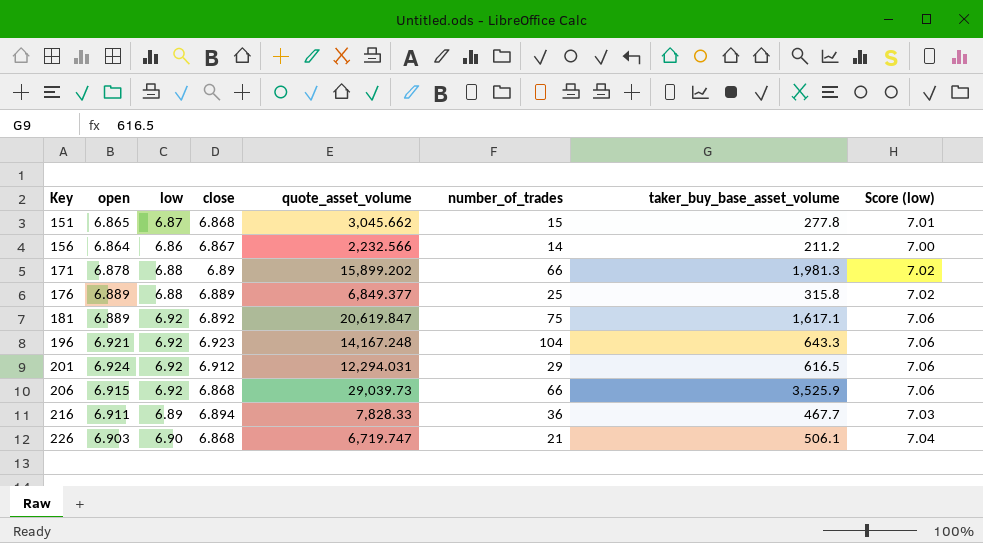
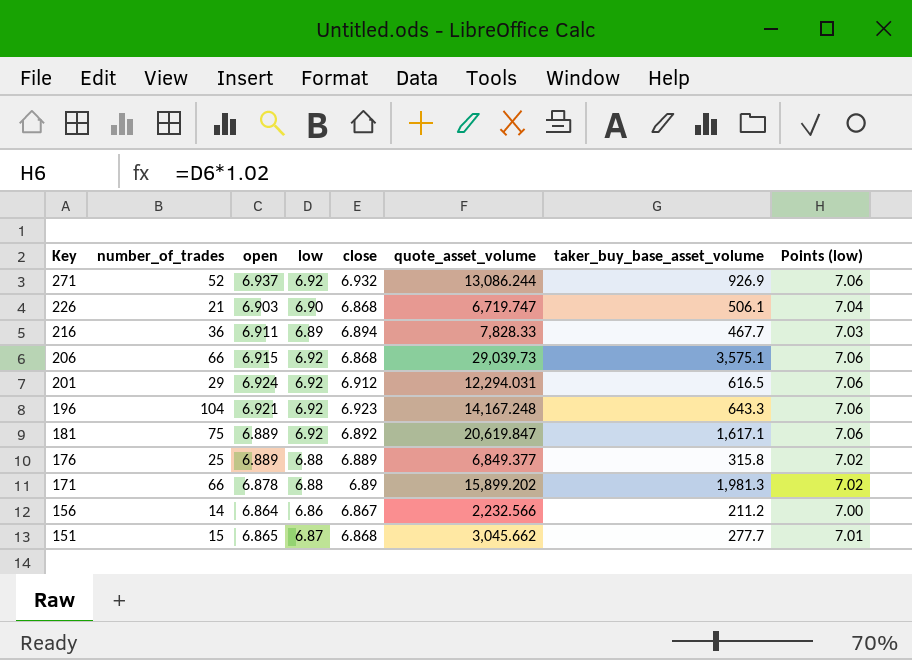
row order: Key ascending -> Key descending
column number_of_trades | position: 6 -> 2
column name: Score (low) -> Points (low)
row 271: none -> 52 | 6.937 | 6.92 | 6.932 | 13,086.244 | 926.9 | 7.06
206 | taker_buy_base_asset_volume: 3,525.9 -> 3,575.1
151 | taker_buy_base_asset_volume: 277.8 -> 277.7

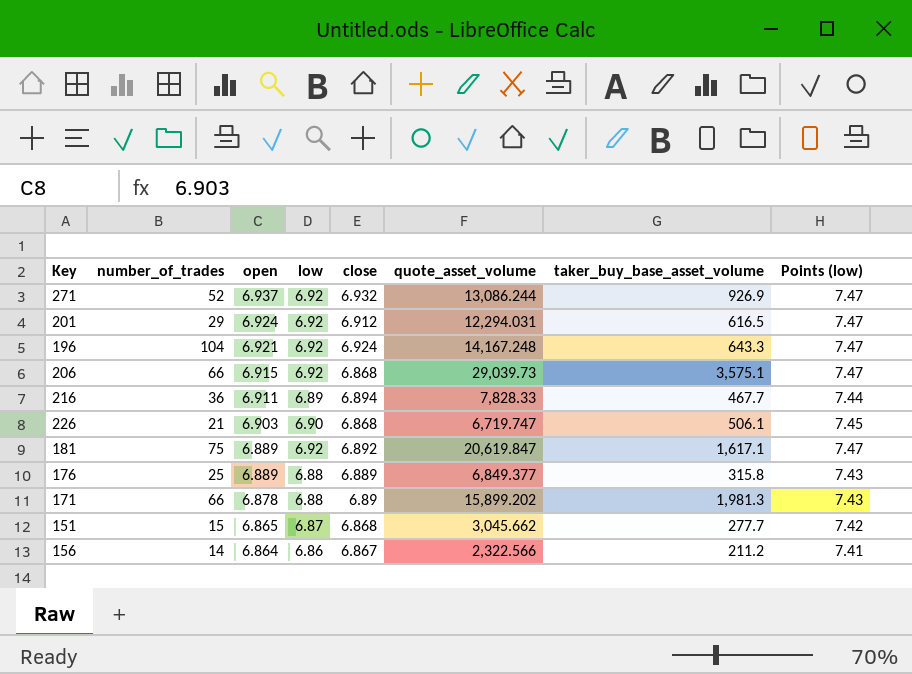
row order: Key descending -> open descending
column Points (low) | formula: [low] * 1.02 -> [low] * 1.08
196 | close: 6.923 -> 6.924
156 | quote_asset_volume: 2,232.566 -> 2,322.566

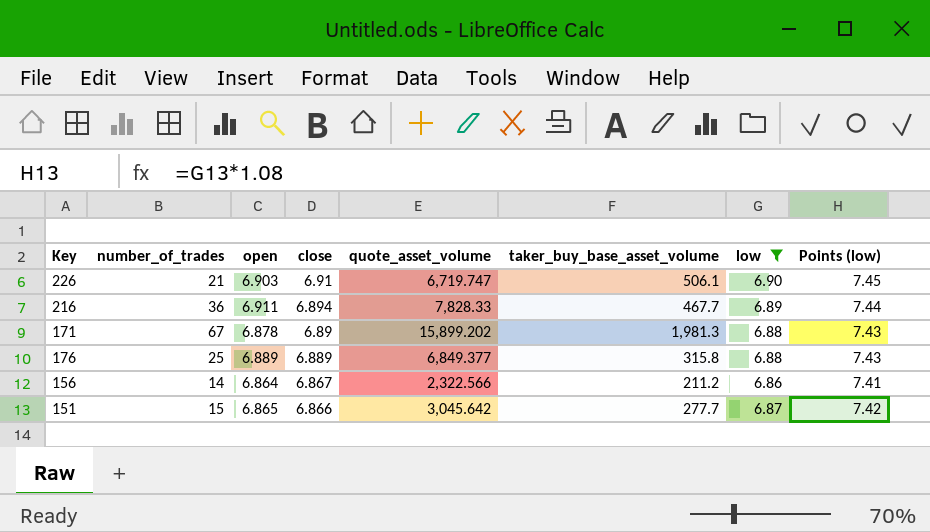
filter: none -> low != 6.92
row order: open descending -> close descending
column low | position: 4 -> 7
226 | close: 6.868 -> 6.91
171 | number_of_trades: 66 -> 67
151 | close: 6.868 -> 6.866
151 | quote_asset_volume: 3,045.662 -> 3,045.642

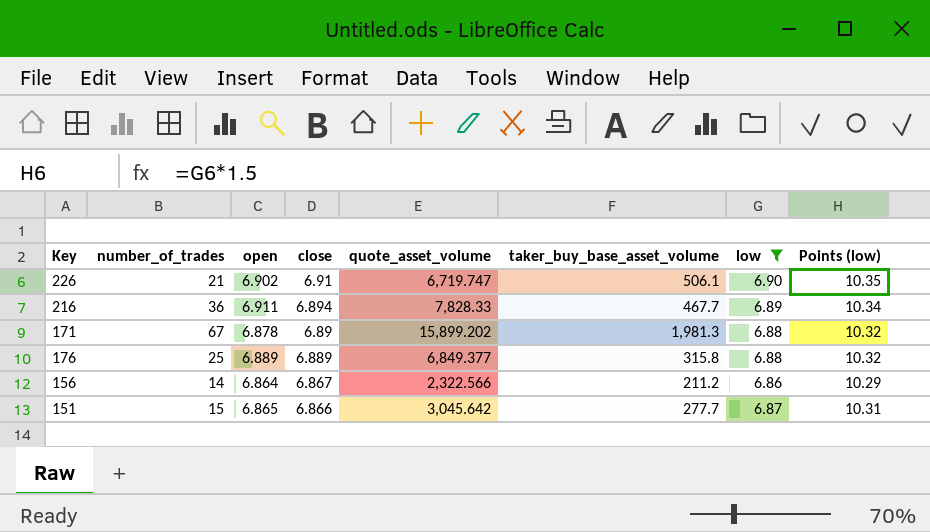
column Points (low) | formula: [low] * 1.08 -> [low] * 1.5
226 | open: 6.903 -> 6.902

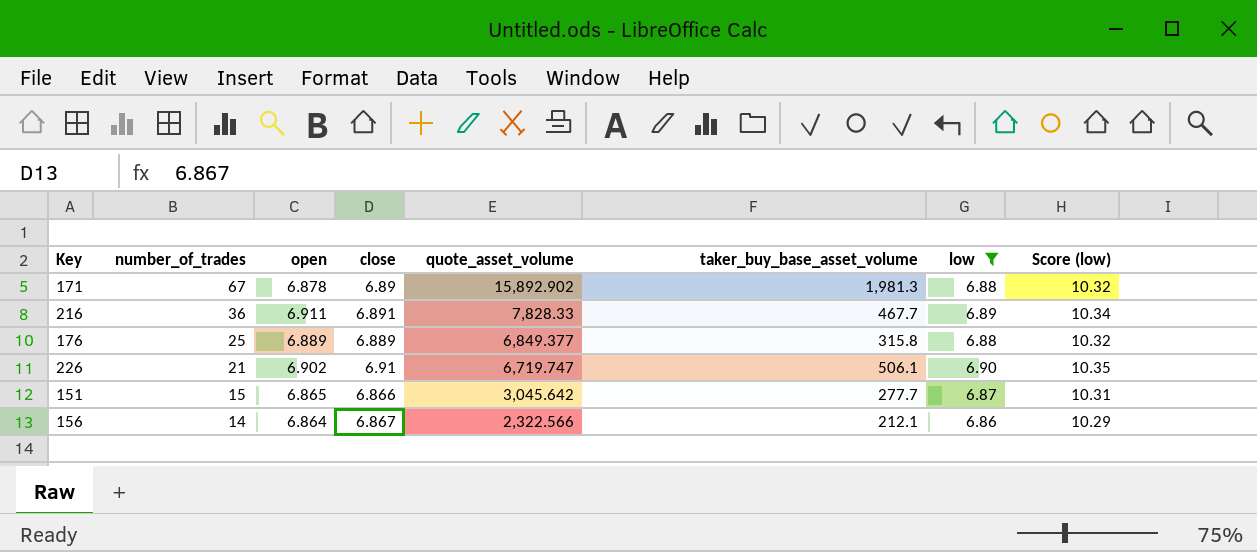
row order: close descending -> number_of_trades descending
column name: Points (low) -> Score (low)
171 | quote_asset_volume: 15,899.202 -> 15,892.902
216 | close: 6.894 -> 6.891
156 | taker_buy_base_asset_volume: 211.2 -> 212.1

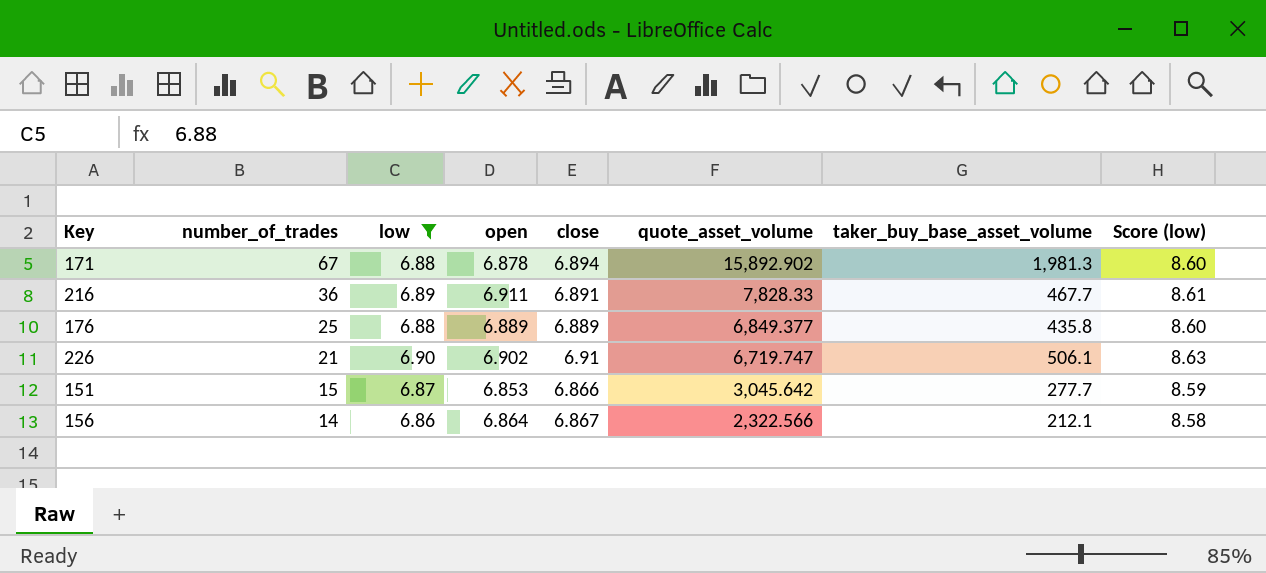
column low | position: 7 -> 3
column Score (low) | formula: [low] * 1.5 -> [low] * 1.25
171 | close: 6.89 -> 6.894
176 | taker_buy_base_asset_volume: 315.8 -> 435.8
151 | open: 6.865 -> 6.853

